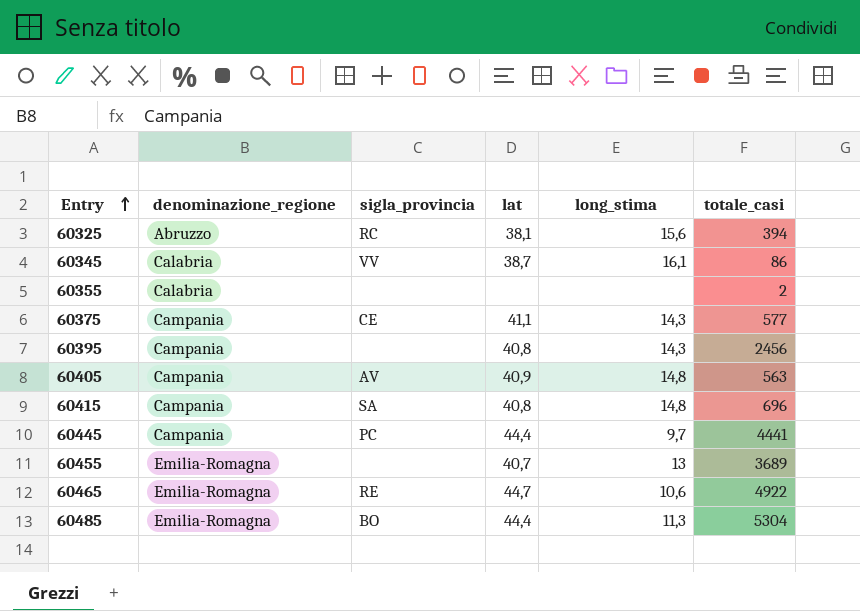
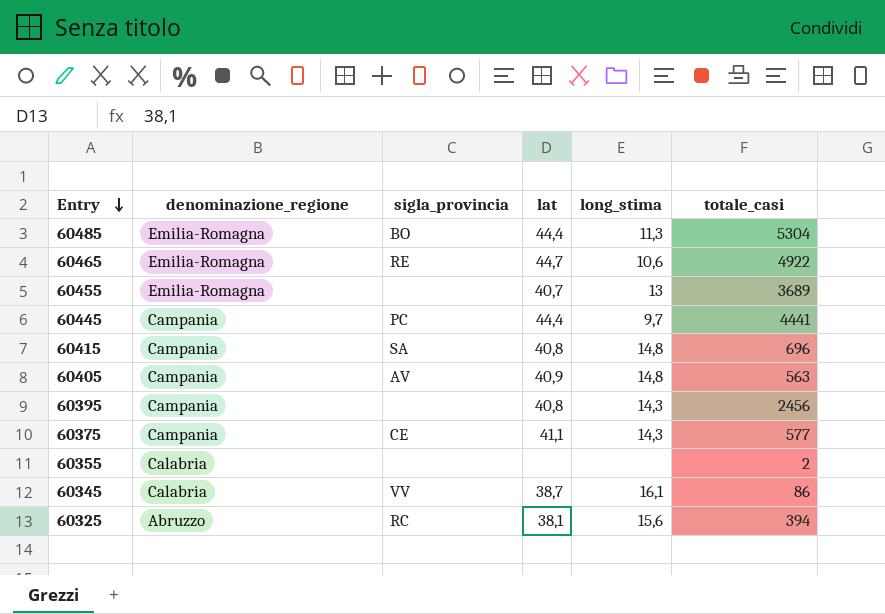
row order: Entry ascending -> Entry descending

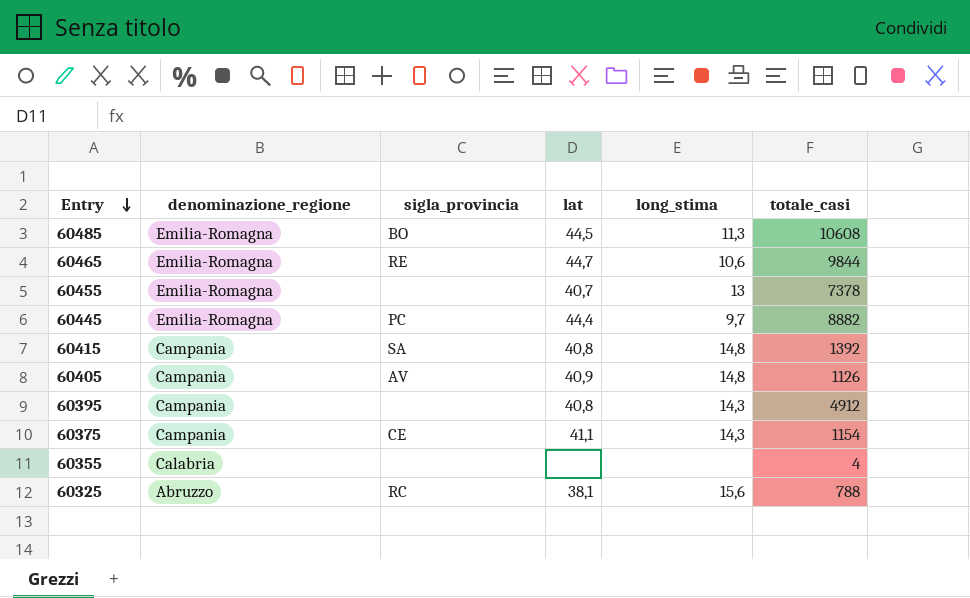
row 60345: Calabria | VV | 38,7 | 16,1 | 86 -> none
60485 | lat: 44,4 -> 44,5
60485 | totale_casi: 5304 -> 10608
60465 | totale_casi: 4922 -> 9844
60455 | totale_casi: 3689 -> 7378
60445 | denominazione_regione: Campania -> Emilia-Romagna
60445 | totale_casi: 4441 -> 8882
60415 | totale_casi: 696 -> 1392
60405 | totale_casi: 563 -> 1126
60395 | totale_casi: 2456 -> 4912
60375 | totale_casi: 577 -> 1154
60355 | totale_casi: 2 -> 4
60325 | totale_casi: 394 -> 788

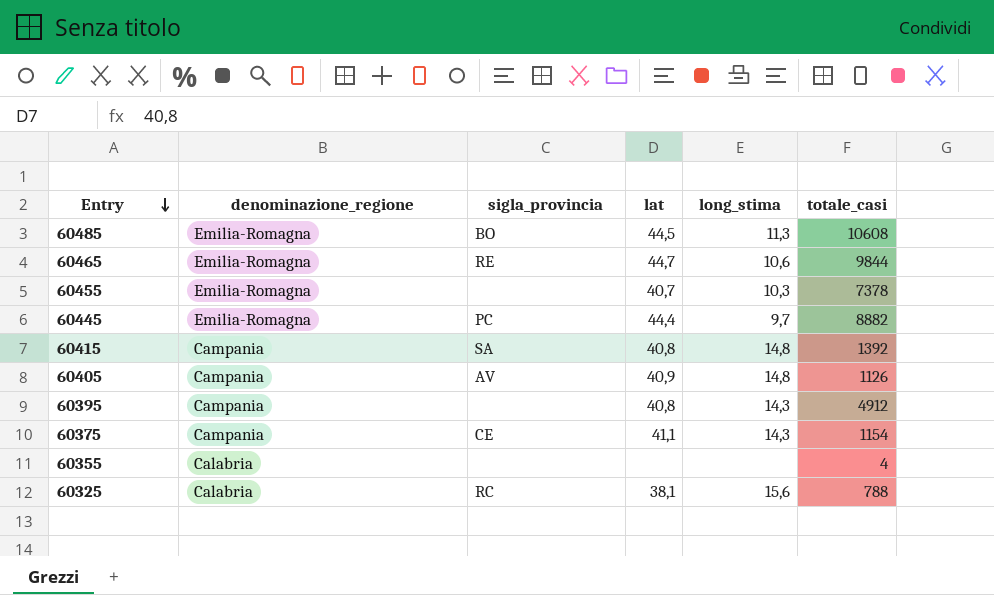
60455 | long_stima: 13 -> 10,3
60325 | denominazione_regione: Abruzzo -> Calabria

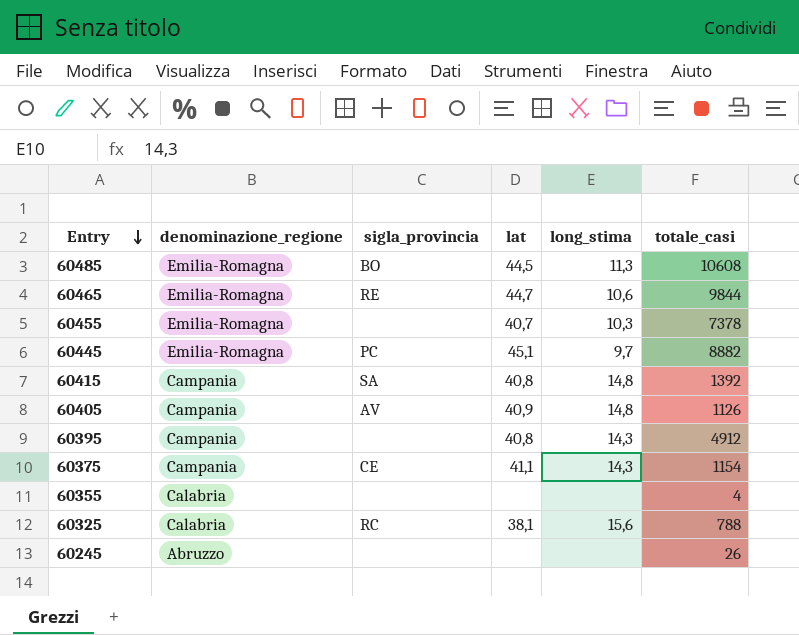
60445 | lat: 44,4 -> 45,1
row 60245: none -> Abruzzo | none | none | none | 26

